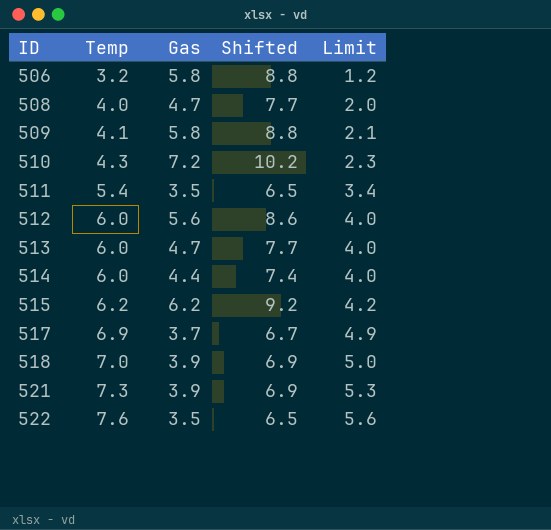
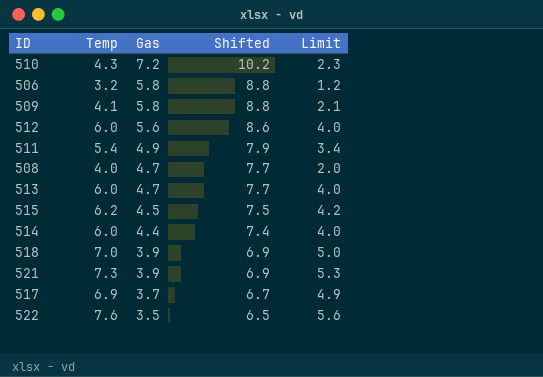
row order: ID ascending -> Gas descending
511 | Gas: 3.5 -> 4.9
511 | Shifted: 6.5 -> 7.9
515 | Gas: 6.2 -> 4.5
515 | Shifted: 9.2 -> 7.5

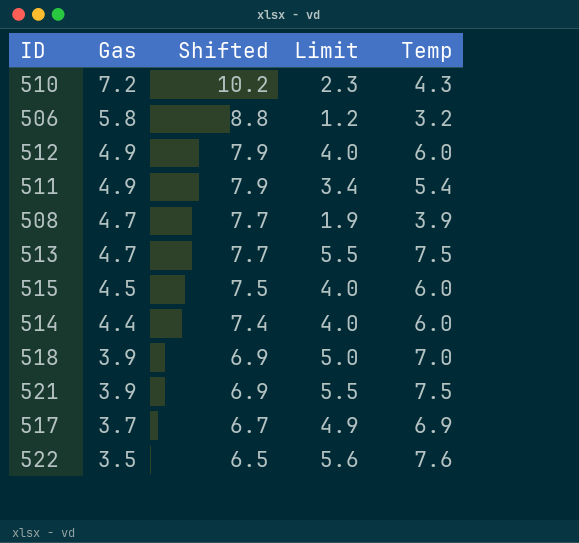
column Temp | position: 2 -> 5
row 509: 4.1 | 5.8 | 8.8 | 2.1 -> none
512 | Gas: 5.6 -> 4.9
512 | Shifted: 8.6 -> 7.9
508 | Limit: 2.0 -> 1.9
508 | Temp: 4.0 -> 3.9
513 | Limit: 4.0 -> 5.5
513 | Temp: 6.0 -> 7.5
515 | Limit: 4.2 -> 4.0
515 | Temp: 6.2 -> 6.0
521 | Limit: 5.3 -> 5.5
521 | Temp: 7.3 -> 7.5

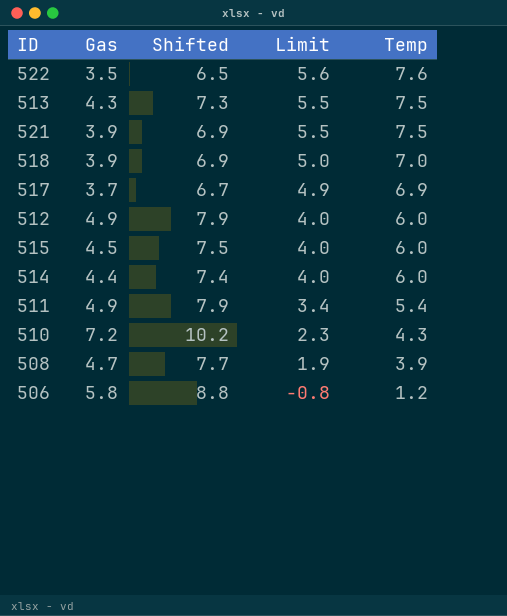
row order: Gas descending -> Limit descending
513 | Gas: 4.7 -> 4.3
513 | Shifted: 7.7 -> 7.3
506 | Limit: 1.2 -> -0.8
506 | Temp: 3.2 -> 1.2

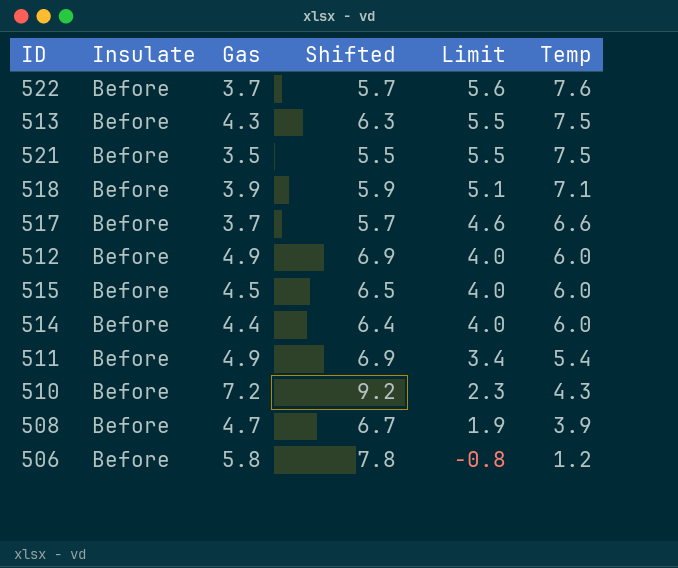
column Insulate | position: none -> 2
column Shifted | formula: [Gas] + 3 -> [Gas] + 2
522 | Gas: 3.5 -> 3.7
521 | Gas: 3.9 -> 3.5
518 | Limit: 5.0 -> 5.1
518 | Temp: 7.0 -> 7.1
517 | Limit: 4.9 -> 4.6
517 | Temp: 6.9 -> 6.6

